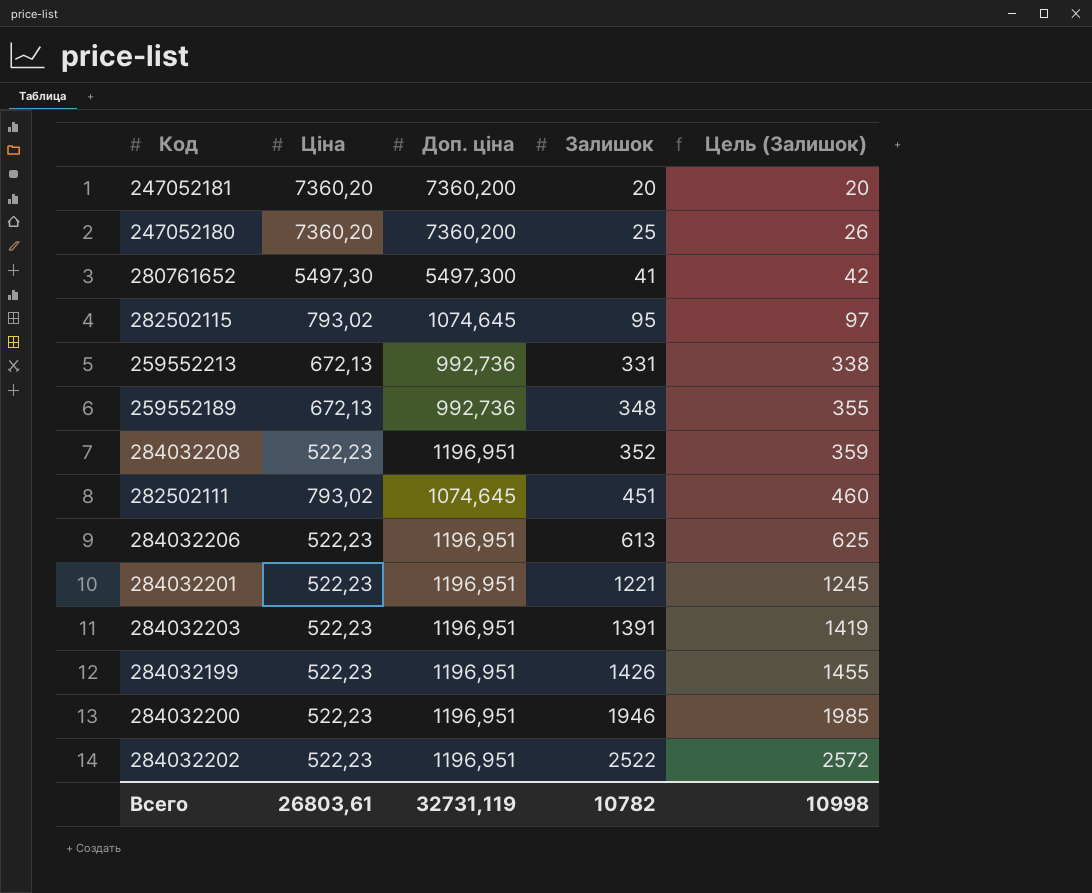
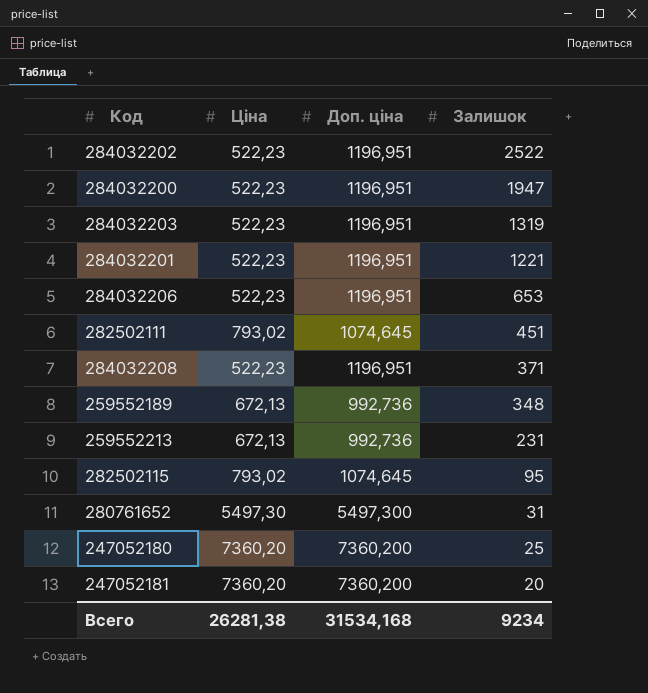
row order: Залишок ascending -> Залишок descending
column Цель (Залишок) | formula: [Залишок] * 1,02 -> none
row 284032199: 522,23 | 1196,951 | 1426 | 1455 -> none
284032200 | Залишок: 1946 -> 1947
284032203 | Залишок: 1391 -> 1319
284032206 | Залишок: 613 -> 653
284032208 | Залишок: 352 -> 371
259552213 | Залишок: 331 -> 231
280761652 | Залишок: 41 -> 31
Всего | Ціна: 26803,61 -> 26281,38
Всего | Доп. ціна: 32731,119 -> 31534,168
Всего | Залишок: 10782 -> 9234

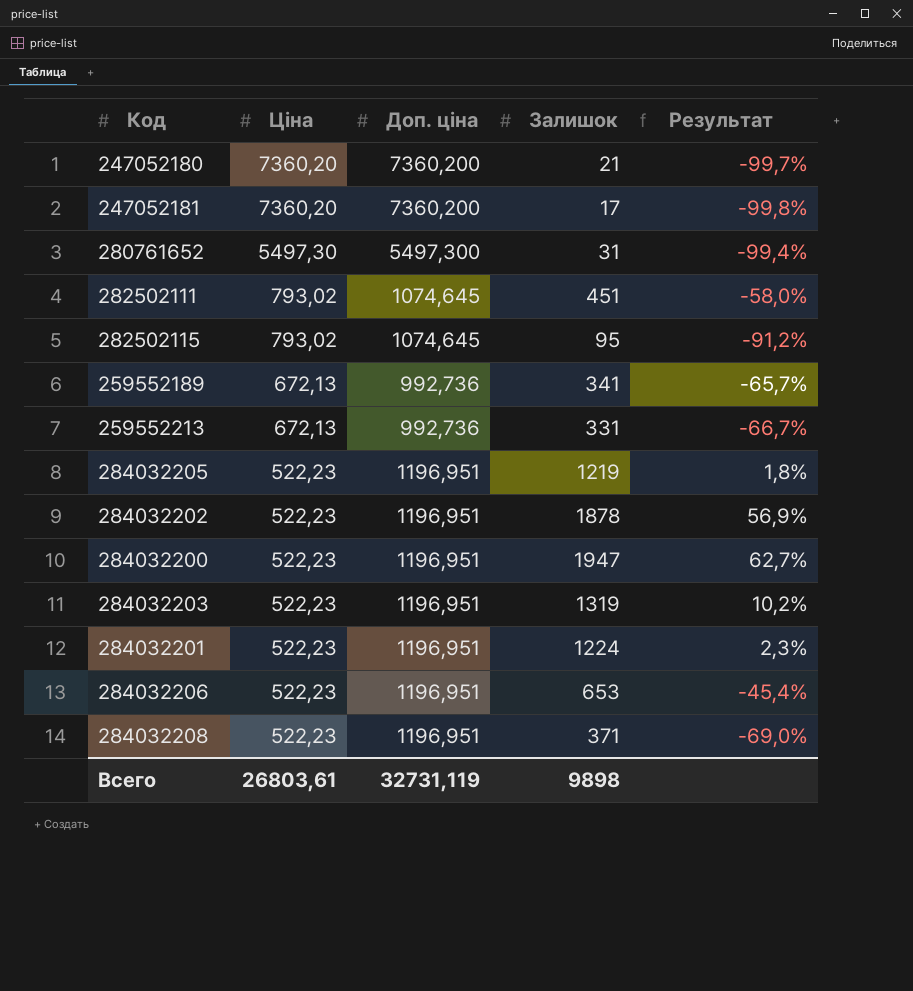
row order: Залишок descending -> Ціна descending
column Результат | formula: none -> ([Залишок] - [Доп. ціна]) / [Доп. ціна]
247052180 | Залишок: 25 -> 21
247052181 | Залишок: 20 -> 17
259552189 | Залишок: 348 -> 341
259552213 | Залишок: 231 -> 331
row 284032205: none -> 522,23 | 1196,951 | 1219 | 1,8%
284032202 | Залишок: 2522 -> 1878
284032201 | Залишок: 1221 -> 1224
Всего | Ціна: 26281,38 -> 26803,61
Всего | Доп. ціна: 31534,168 -> 32731,119
Всего | Залишок: 9234 -> 9898

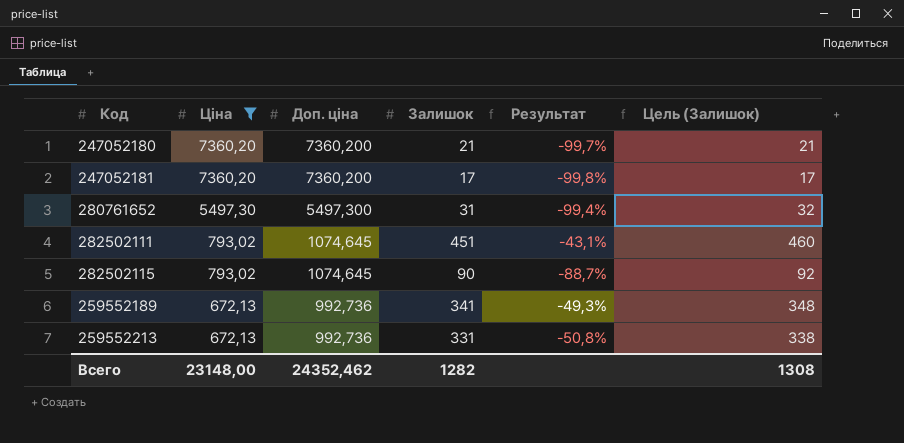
filter: none -> Ціна != 522,23
column Результат | formula: ([Залишок] - [Доп. ціна]) / [Доп. ціна] -> ([Залишок] - [Ціна]) / [Ціна]
column Цель (Залишок) | formula: none -> [Залишок] * 1,02
282502115 | Залишок: 95 -> 90
Всего | Ціна: 26803,61 -> 23148,00
Всего | Доп. ціна: 32731,119 -> 24352,462
Всего | Залишок: 9898 -> 1282

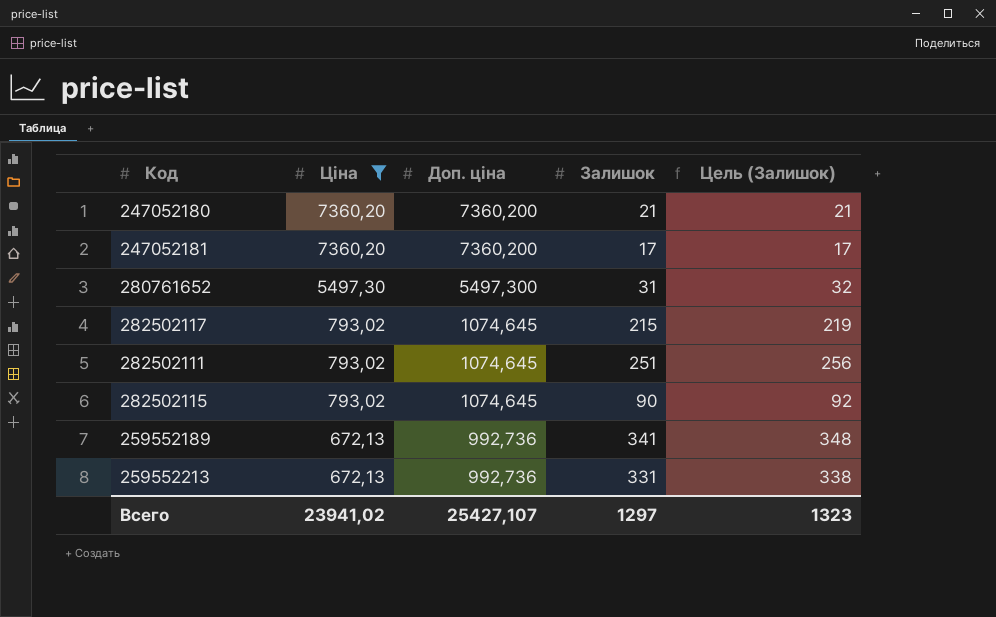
column Результат | formula: ([Залишок] - [Ціна]) / [Ціна] -> none
row 282502117: none -> 793,02 | 1074,645 | 215 | 219
282502111 | Залишок: 451 -> 251
282502111 | Цель (Залишок): 460 -> 256
Всего | Ціна: 23148,00 -> 23941,02
Всего | Доп. ціна: 24352,462 -> 25427,107
Всего | Залишок: 1282 -> 1297
Всего | Цель (Залишок): 1308 -> 1323

